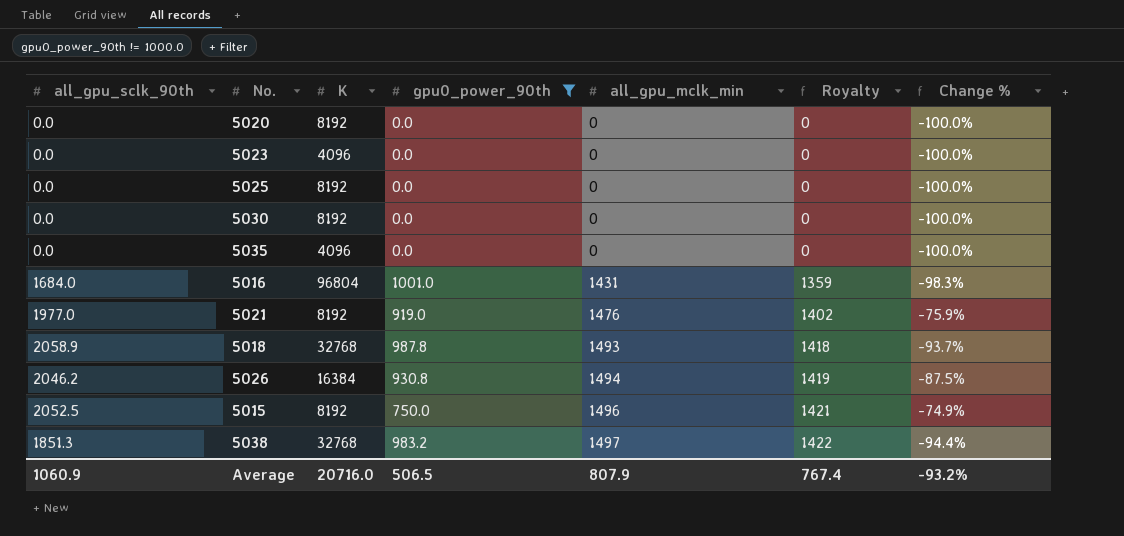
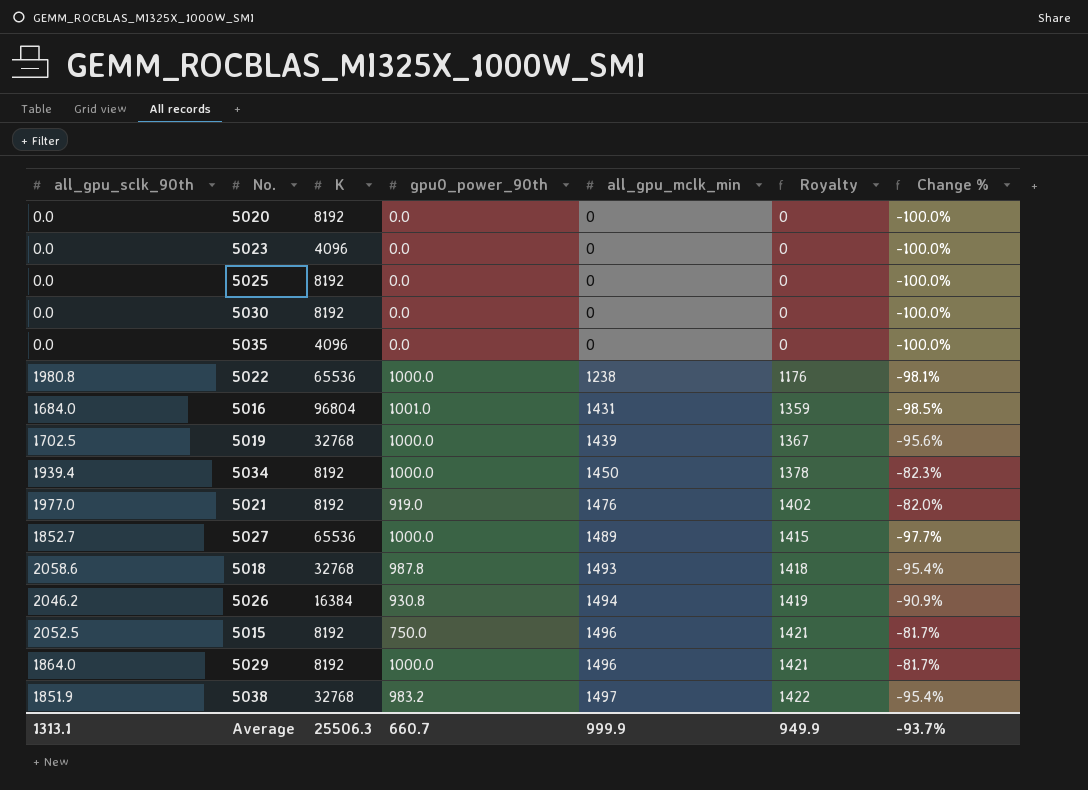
filter: gpu0_power_90th != 1000.0 -> none
column Change % | formula: ([all_gpu_sclk_90th] - [K]) / [K] -> ([all_gpu_mclk_min] - [K]) / [K]
5018 | all_gpu_sclk_90th: 2058.9 -> 2058.6
5038 | all_gpu_sclk_90th: 1851.3 -> 1851.9
Average | all_gpu_sclk_90th: 1060.9 -> 1313.1
Average | K: 20716.0 -> 25506.3
Average | gpu0_power_90th: 506.5 -> 660.7
Average | all_gpu_mclk_min: 807.9 -> 999.9
Average | Royalty: 767.4 -> 949.9
Average | Change %: -93.2% -> -93.7%

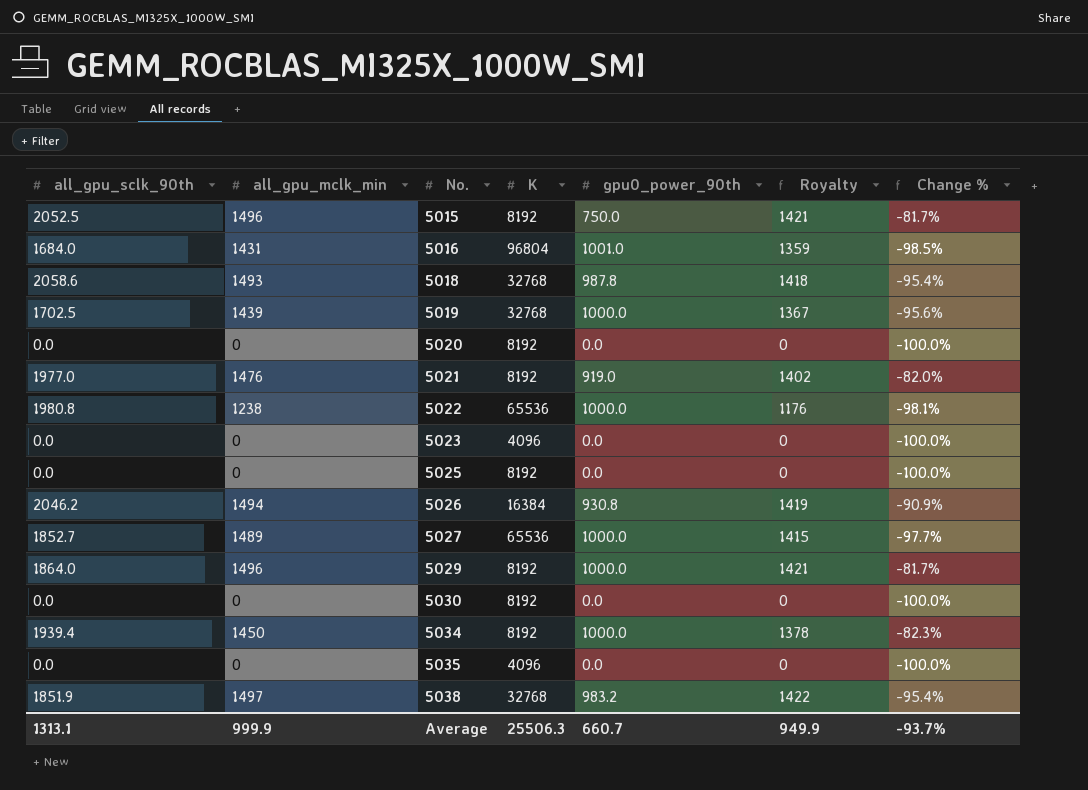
row order: all_gpu_mclk_min ascending -> No. ascending
column all_gpu_mclk_min | position: 5 -> 2

